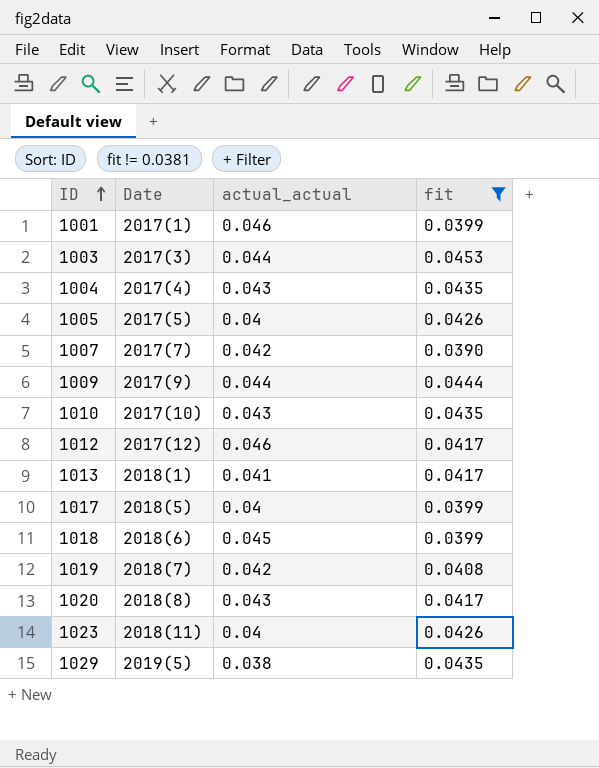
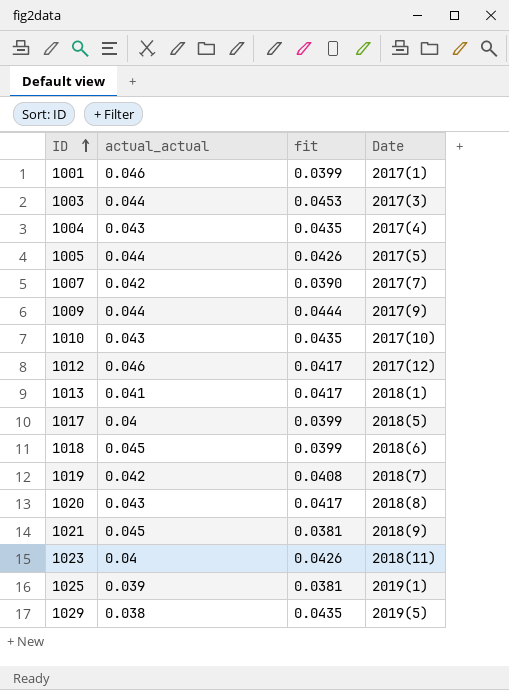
filter: fit != 0.0381 -> none
column Date | position: 2 -> 4
1005 | actual_actual: 0.04 -> 0.044

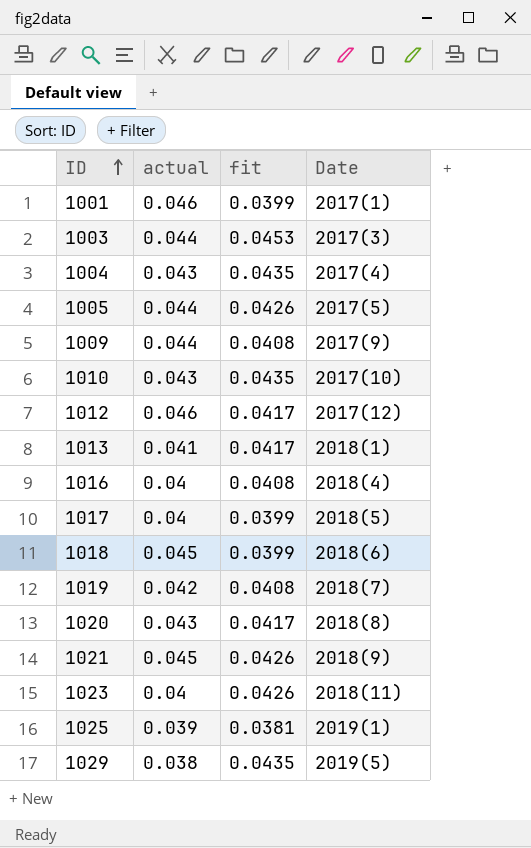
column name: actual_actual -> actual
row 1007: 0.042 | 0.0390 | 2017(7) -> none
1009 | fit: 0.0444 -> 0.0408
row 1016: none -> 0.04 | 0.0408 | 2018(4)
1021 | fit: 0.0381 -> 0.0426

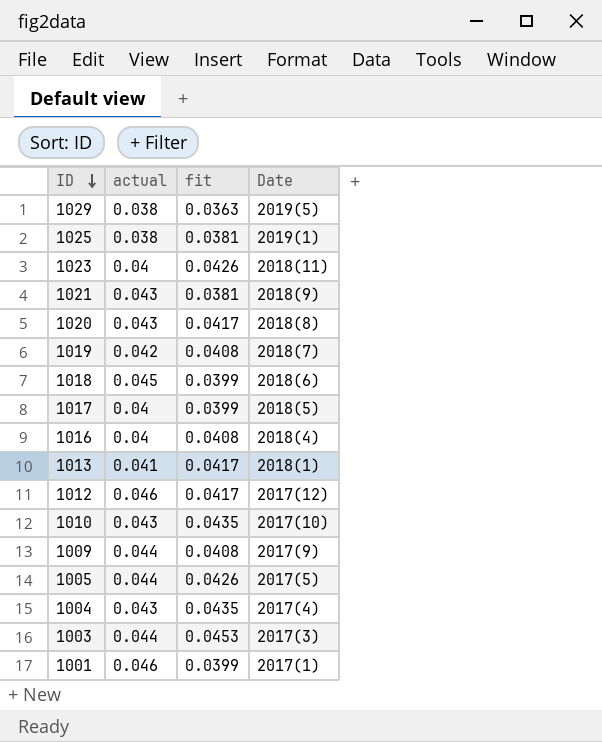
row order: ID ascending -> ID descending
1029 | fit: 0.0435 -> 0.0363
1025 | actual: 0.039 -> 0.038
1021 | actual: 0.045 -> 0.043
1021 | fit: 0.0426 -> 0.0381

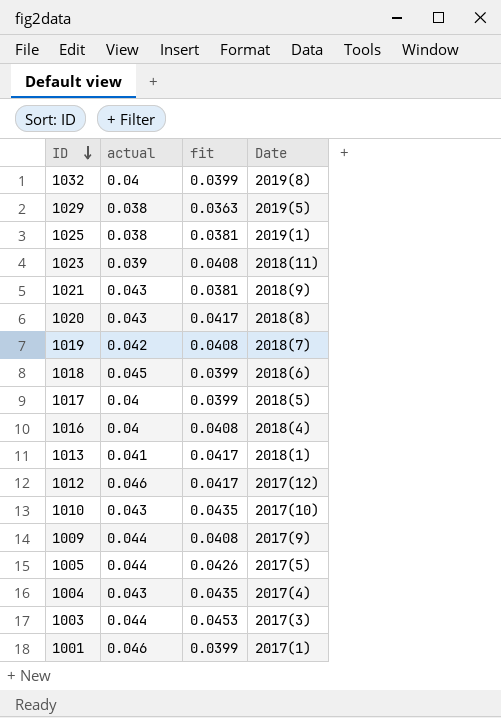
row 1032: none -> 0.04 | 0.0399 | 2019(8)
1023 | actual: 0.04 -> 0.039
1023 | fit: 0.0426 -> 0.0408

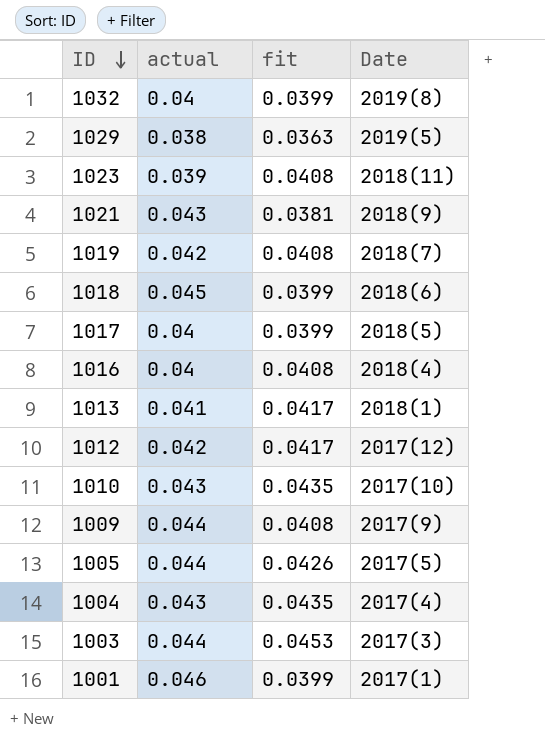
row 1025: 0.038 | 0.0381 | 2019(1) -> none
row 1020: 0.043 | 0.0417 | 2018(8) -> none
1012 | actual: 0.046 -> 0.042

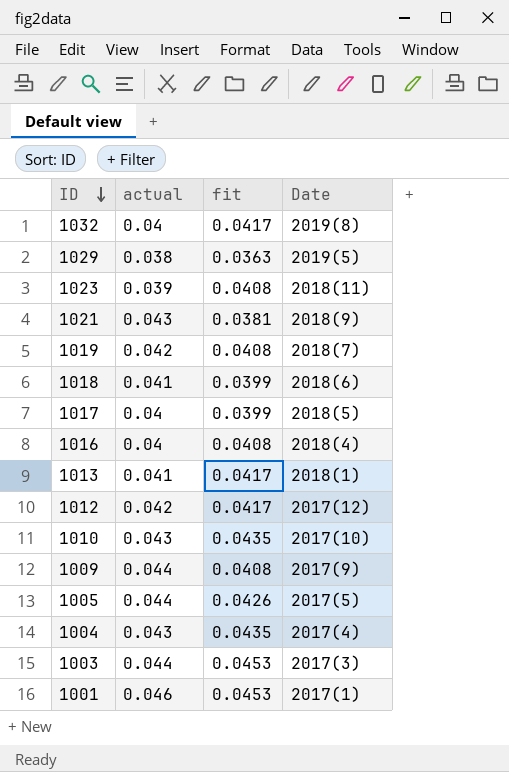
1032 | fit: 0.0399 -> 0.0417
1018 | actual: 0.045 -> 0.041
1001 | fit: 0.0399 -> 0.0453

